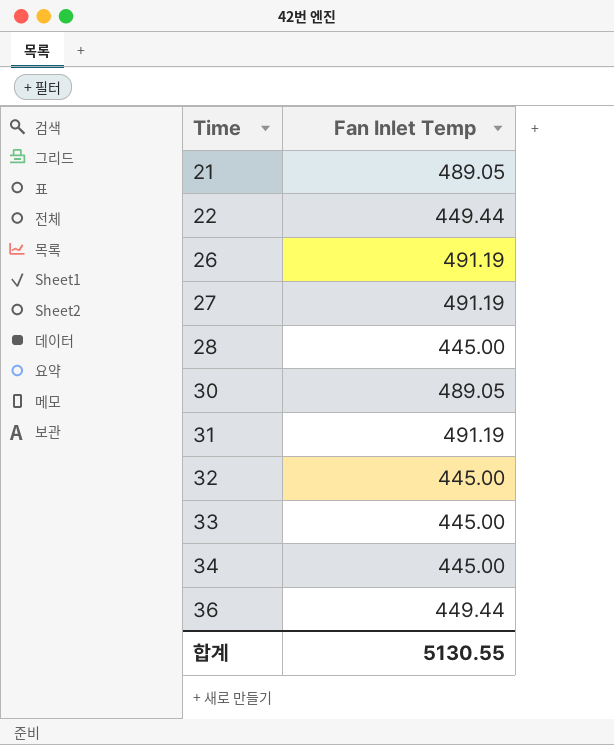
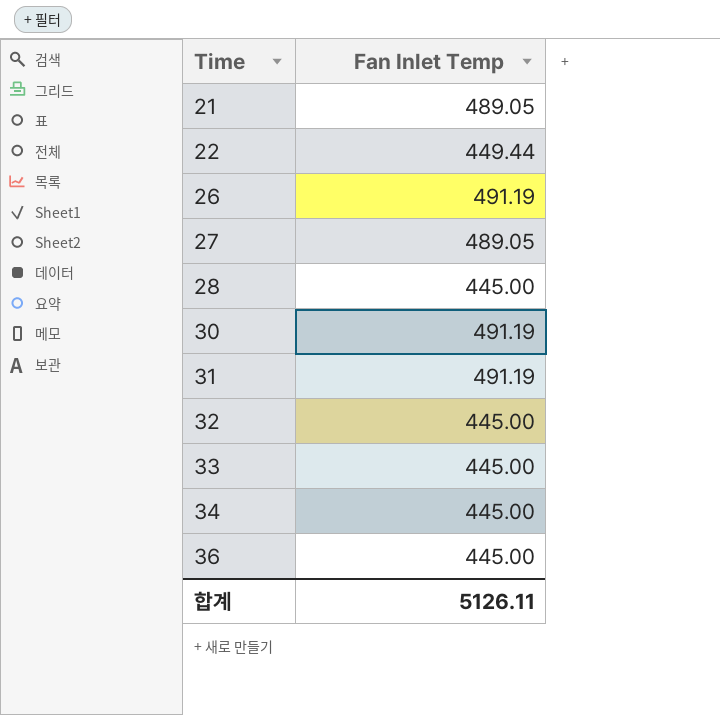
27 | Fan Inlet Temp: 491.19 -> 489.05
30 | Fan Inlet Temp: 489.05 -> 491.19
36 | Fan Inlet Temp: 449.44 -> 445.00
합계 | Fan Inlet Temp: 5130.55 -> 5126.11

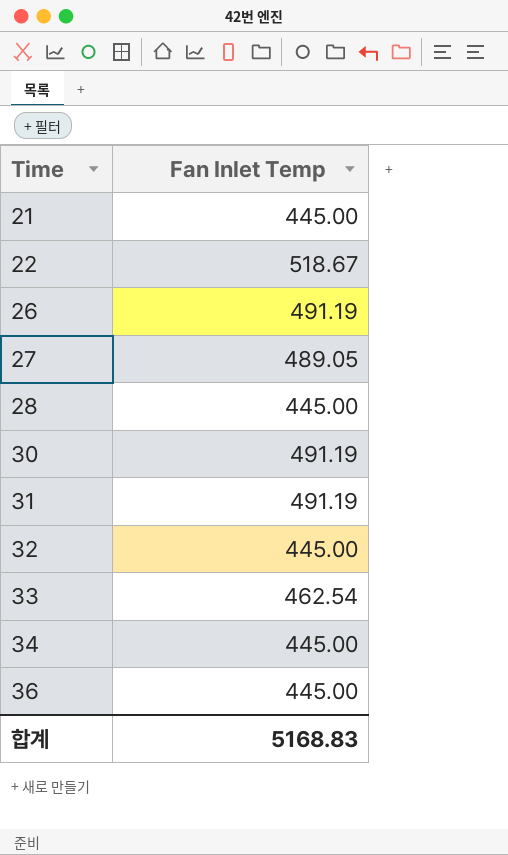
21 | Fan Inlet Temp: 489.05 -> 445.00
22 | Fan Inlet Temp: 449.44 -> 518.67
33 | Fan Inlet Temp: 445.00 -> 462.54
합계 | Fan Inlet Temp: 5126.11 -> 5168.83

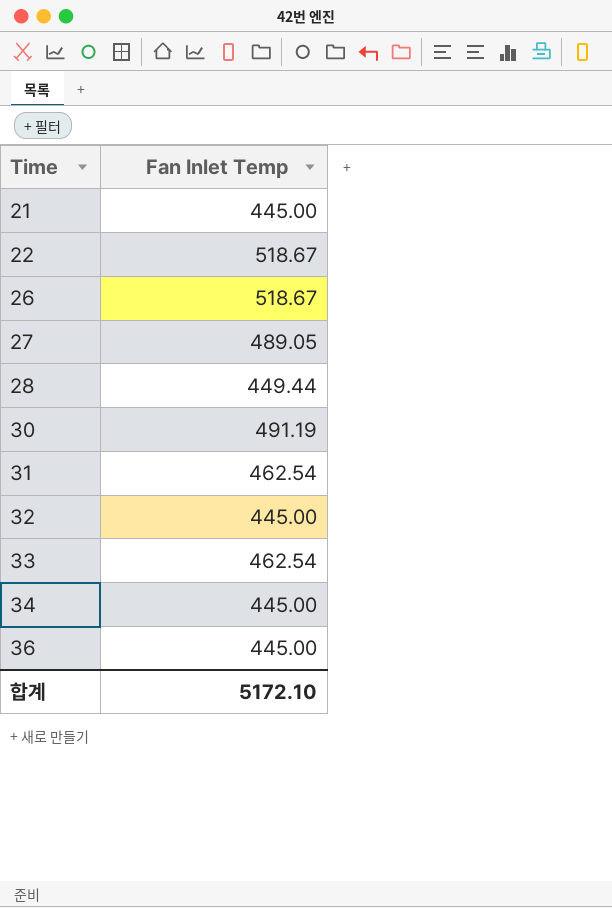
26 | Fan Inlet Temp: 491.19 -> 518.67
28 | Fan Inlet Temp: 445.00 -> 449.44
31 | Fan Inlet Temp: 491.19 -> 462.54
합계 | Fan Inlet Temp: 5168.83 -> 5172.10

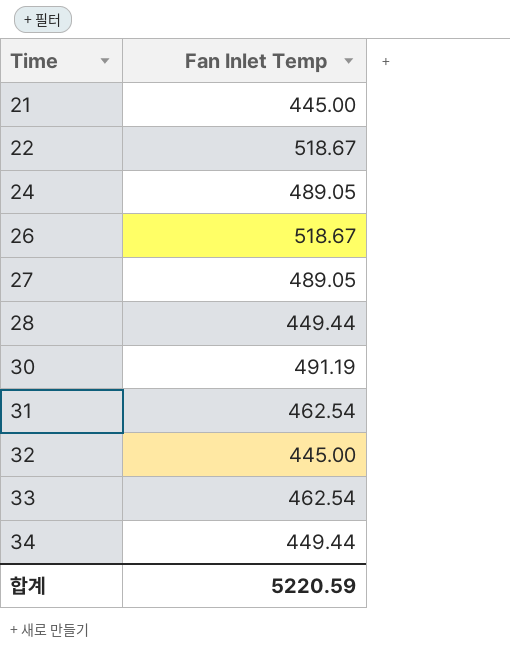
row 36: 445.00 -> none
row 24: none -> 489.05
34 | Fan Inlet Temp: 445.00 -> 449.44
합계 | Fan Inlet Temp: 5172.10 -> 5220.59

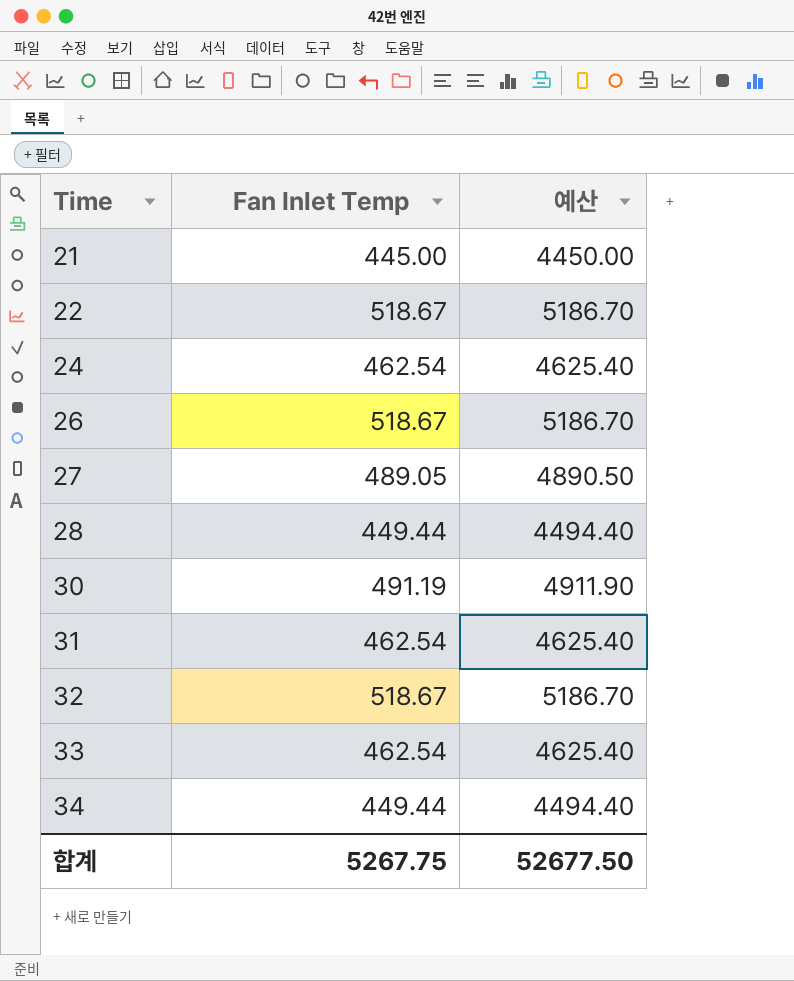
column 예산 | formula: none -> [Fan Inlet Temp] * 10
24 | Fan Inlet Temp: 489.05 -> 462.54
32 | Fan Inlet Temp: 445.00 -> 518.67
합계 | Fan Inlet Temp: 5220.59 -> 5267.75

